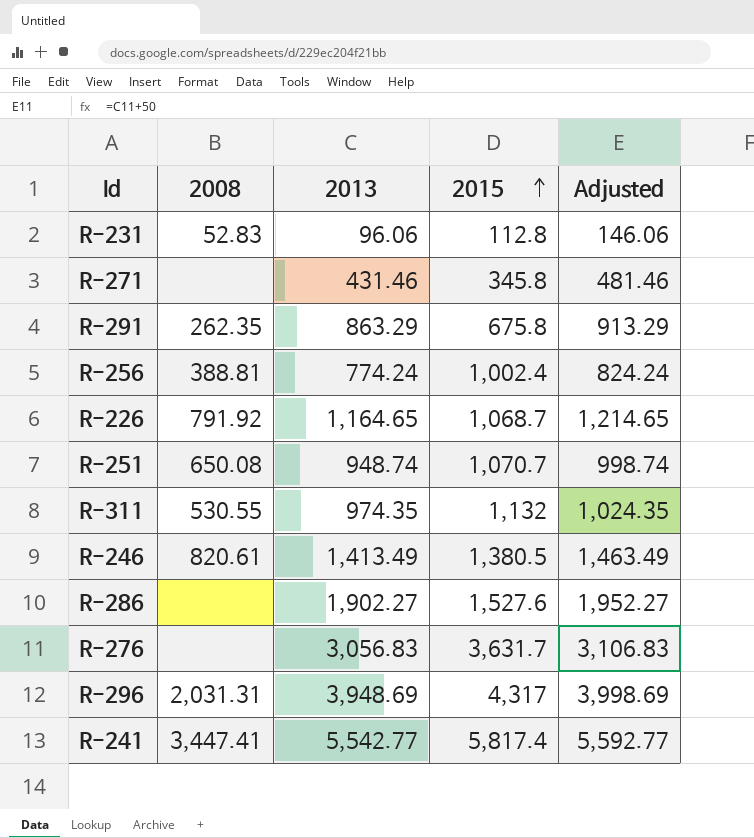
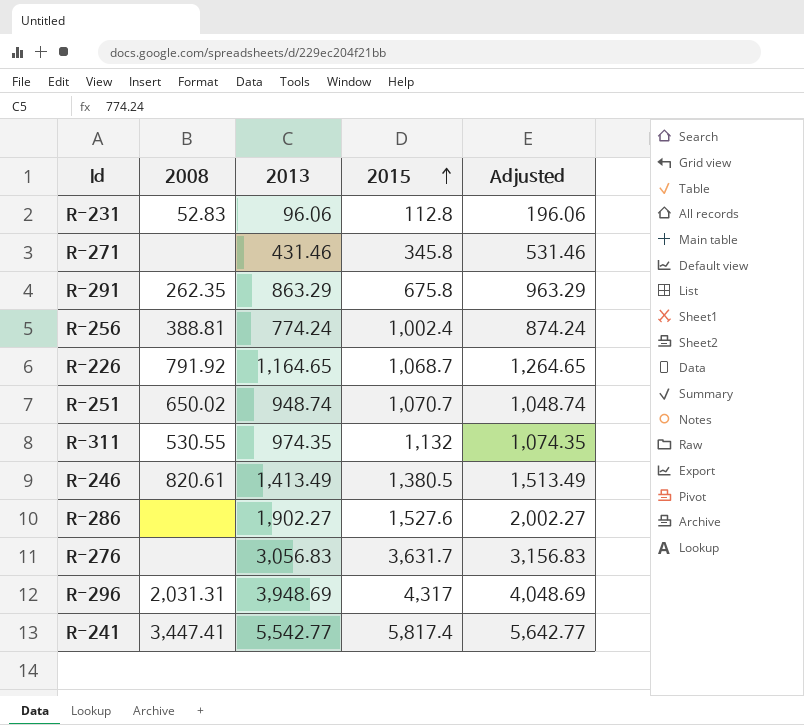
column Adjusted | formula: [2013] + 50 -> [2013] + 100
R-251 | 2008: 650.08 -> 650.02

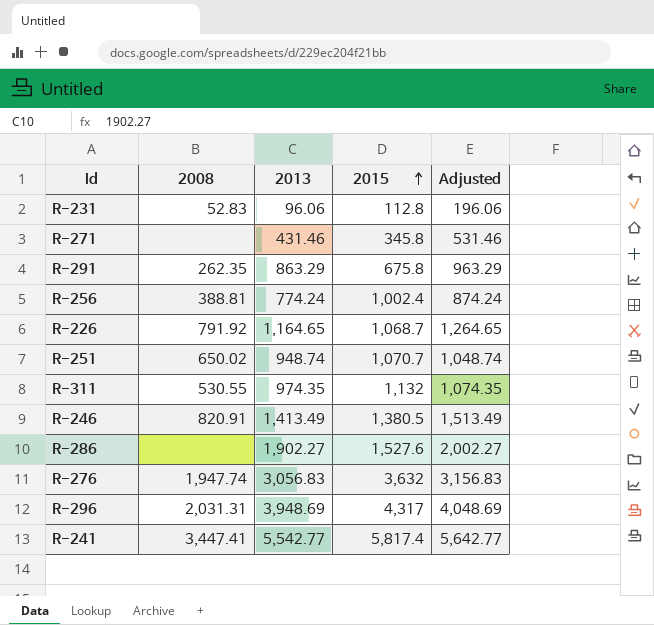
R-246 | 2008: 820.61 -> 820.91
R-276 | 2008: none -> 1,947.74
R-276 | 2015: 3,631.7 -> 3,632

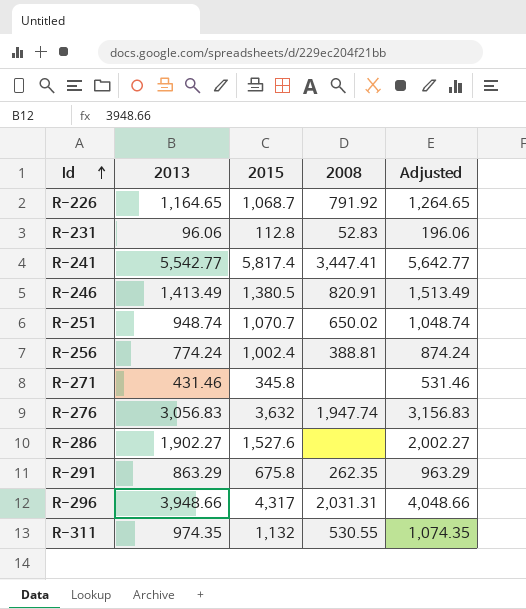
row order: 2015 ascending -> Id ascending
column 2008 | position: 2 -> 4
R-296 | 2013: 3,948.69 -> 3,948.66
R-296 | Adjusted: 4,048.69 -> 4,048.66

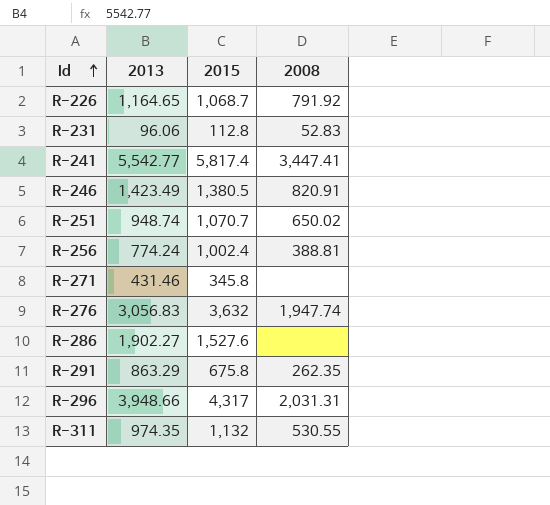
column Adjusted | formula: [2013] + 100 -> none
R-246 | 2013: 1,413.49 -> 1,423.49

